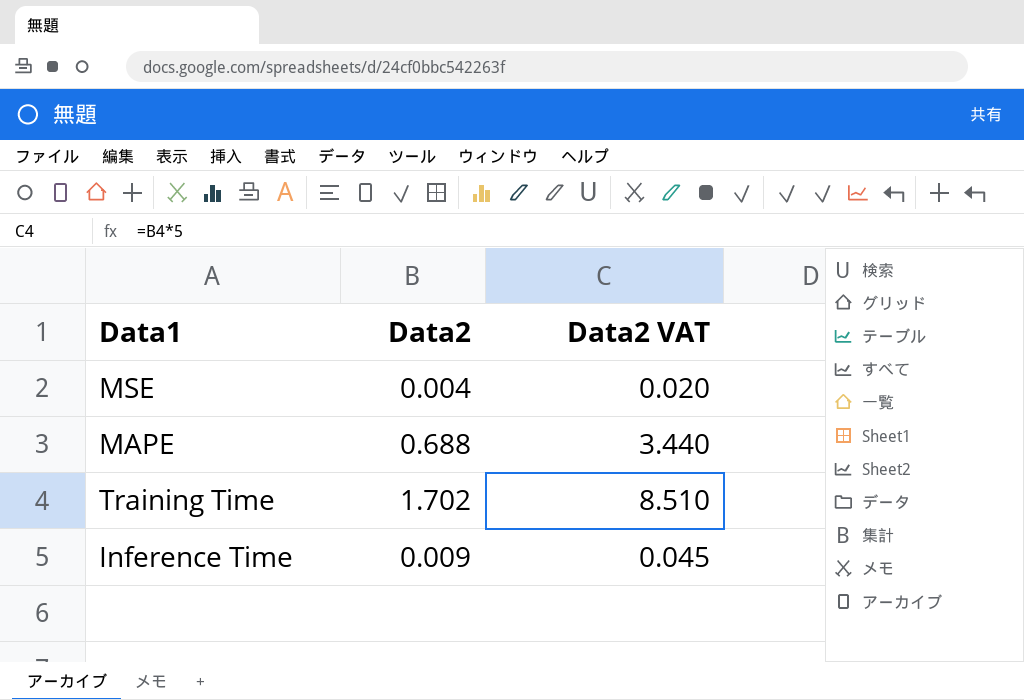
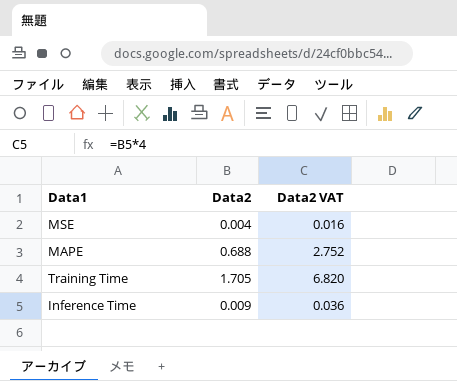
column Data2 VAT | formula: [Data2] * 5 -> [Data2] * 4
Training Time | Data2: 1.702 -> 1.705

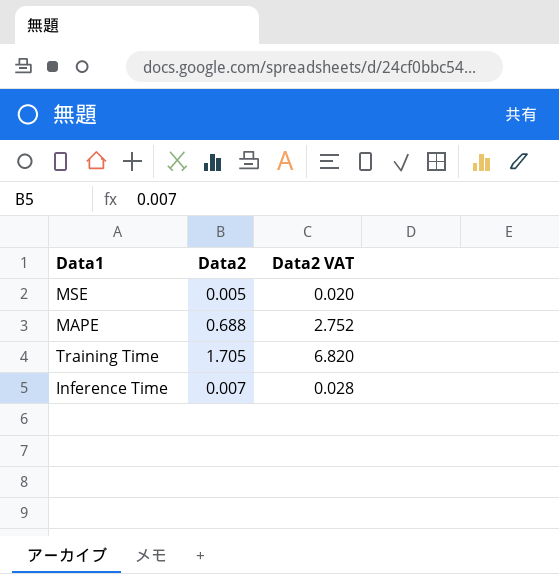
MSE | Data2: 0.004 -> 0.005
MSE | Data2 VAT: 0.016 -> 0.020
Inference Time | Data2: 0.009 -> 0.007
Inference Time | Data2 VAT: 0.036 -> 0.028

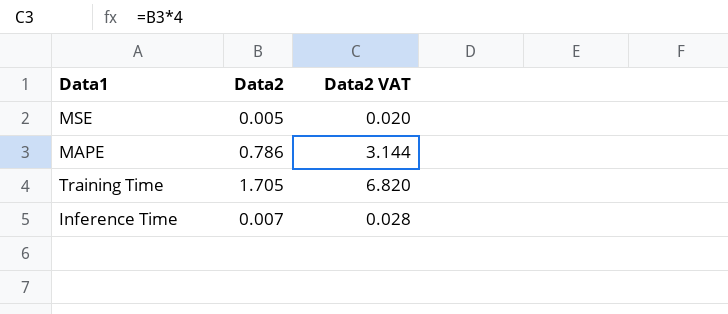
MAPE | Data2: 0.688 -> 0.786
MAPE | Data2 VAT: 2.752 -> 3.144

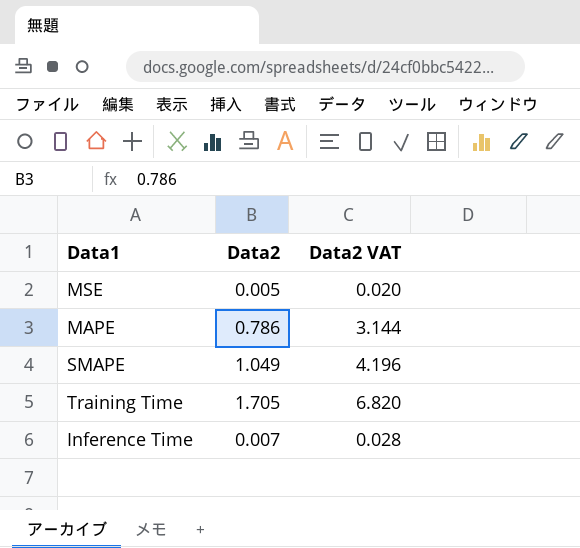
row SMAPE: none -> 1.049 | 4.196

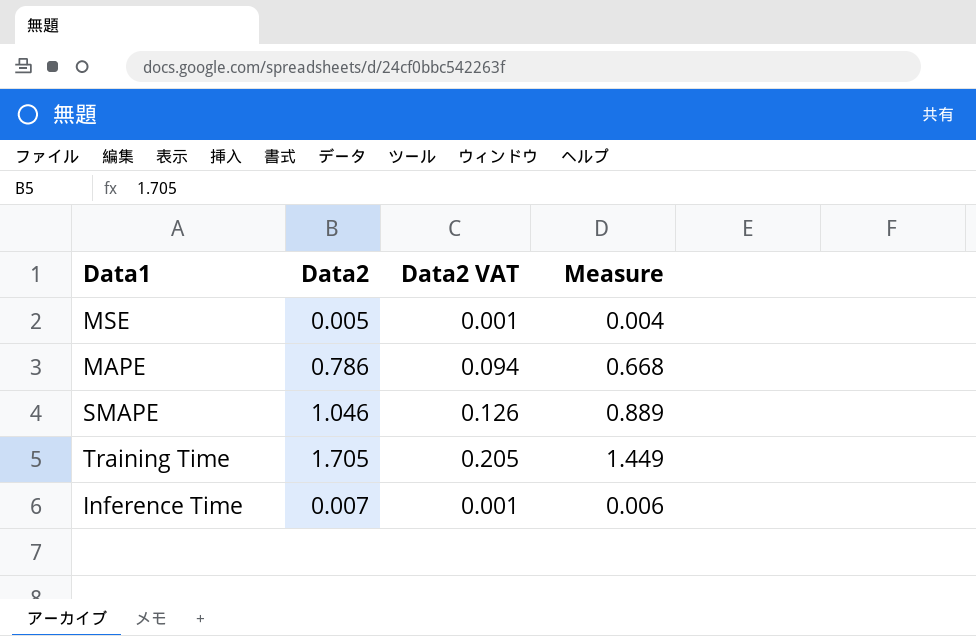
column Data2 VAT | formula: [Data2] * 4 -> [Data2] * 0.12
column Measure | formula: none -> [Data2] * 0.85
SMAPE | Data2: 1.049 -> 1.046

